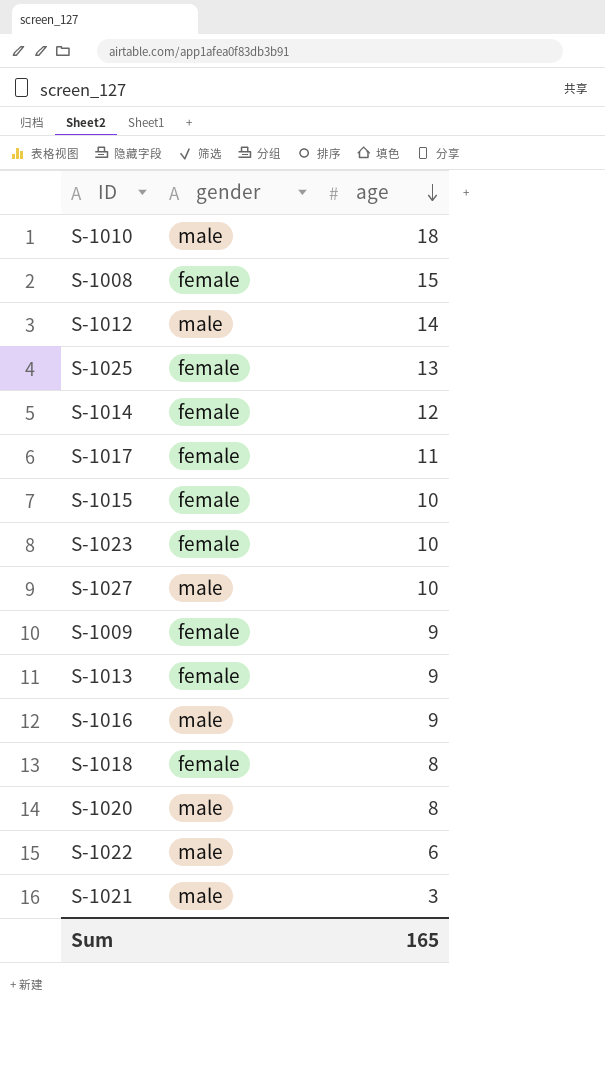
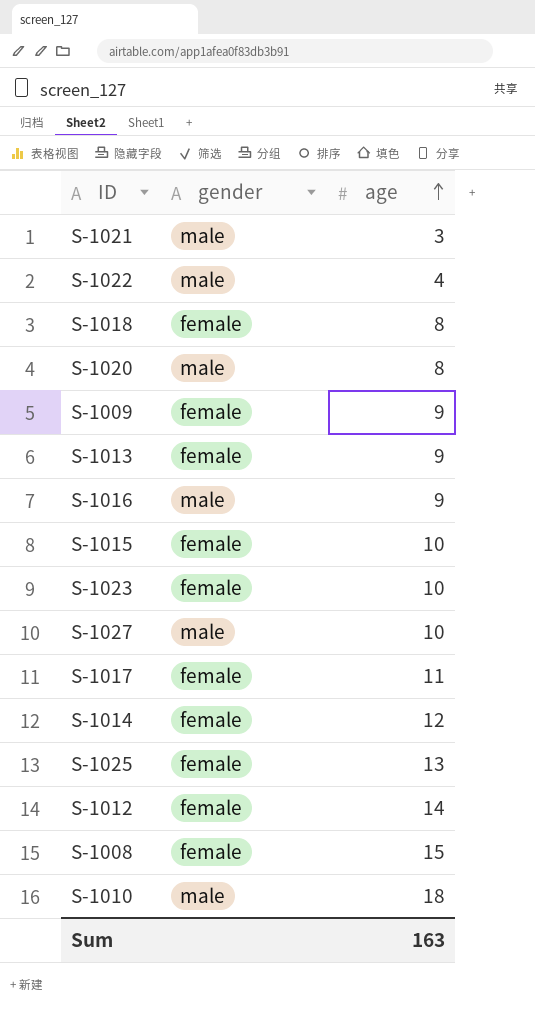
row order: age descending -> age ascending
S-1022 | age: 6 -> 4
S-1012 | gender: male -> female
Sum | age: 165 -> 163

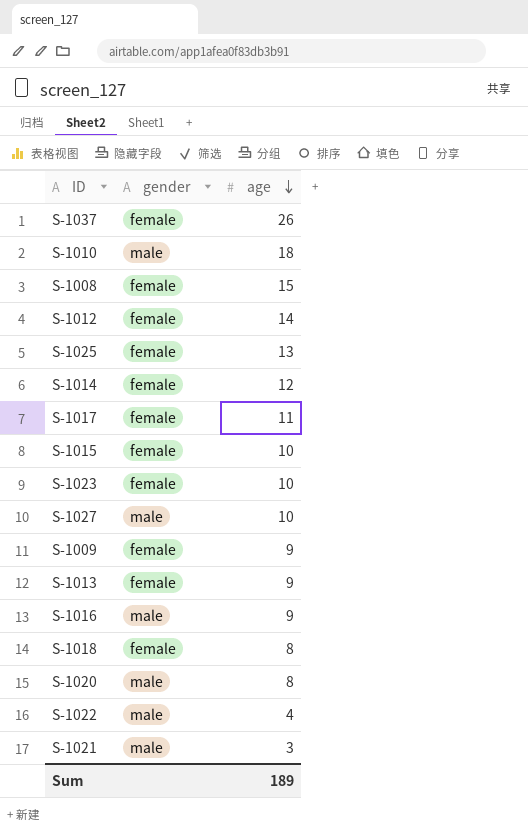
row order: age ascending -> age descending
row S-1037: none -> female | 26
Sum | age: 163 -> 189

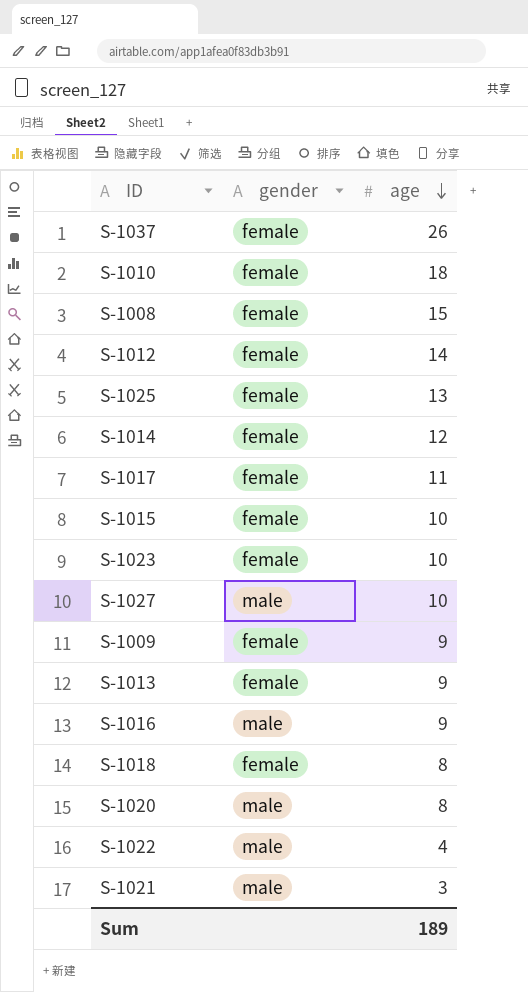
S-1010 | gender: male -> female

